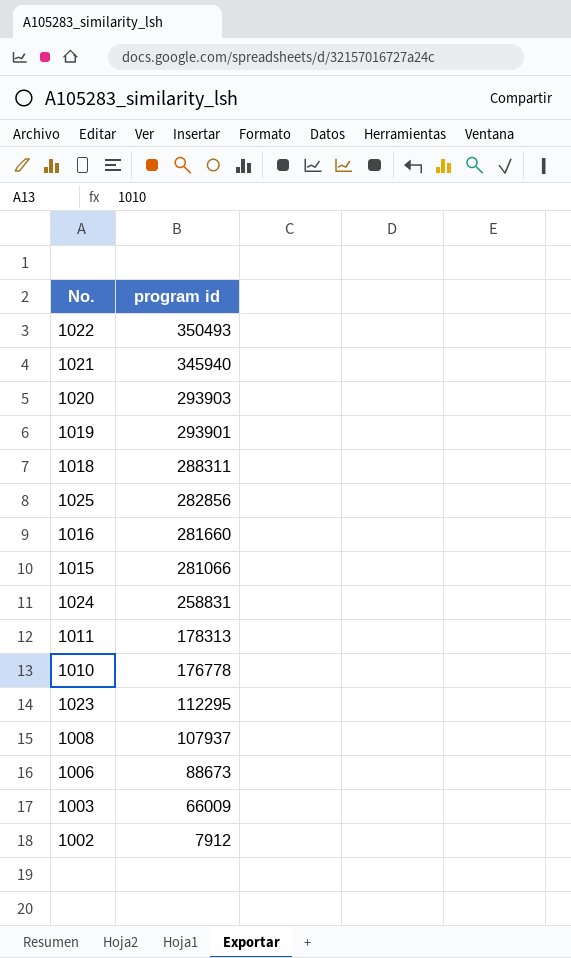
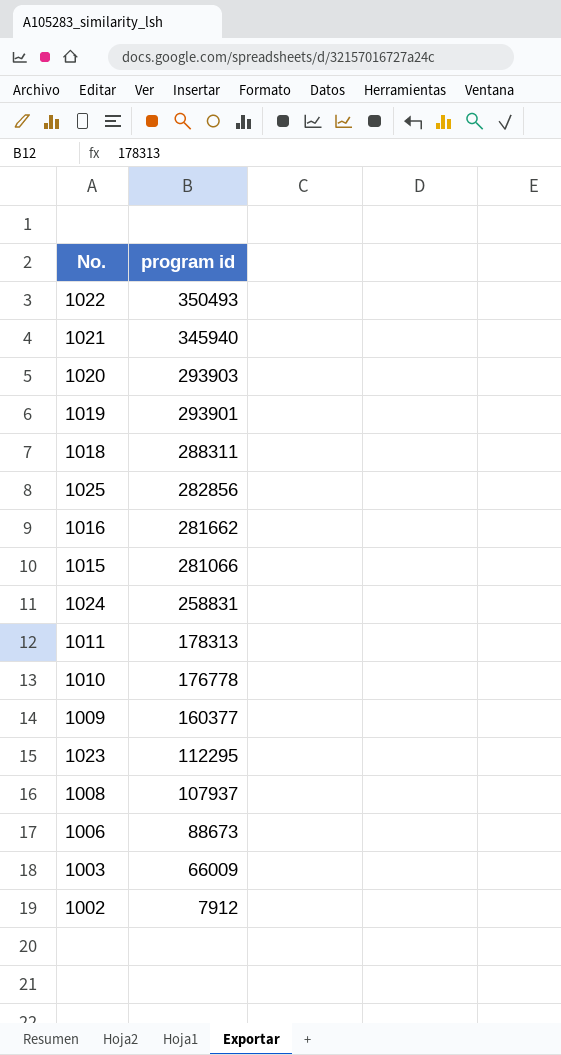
1016 | program id: 281660 -> 281662
row 1009: none -> 160377

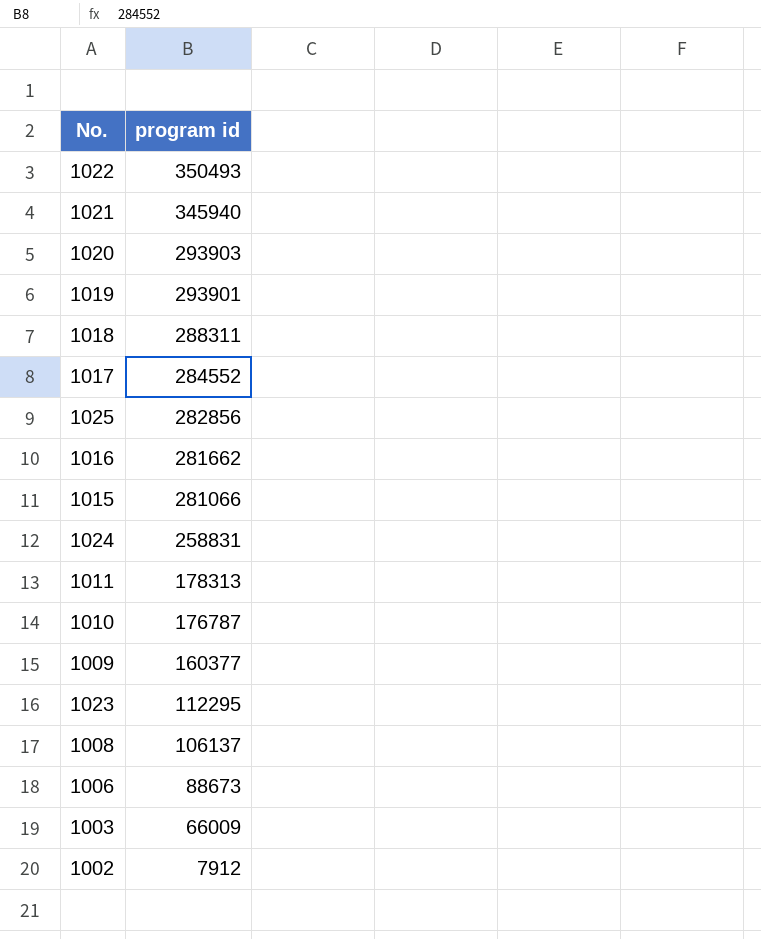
row 1017: none -> 284552
1010 | program id: 176778 -> 176787
1008 | program id: 107937 -> 106137

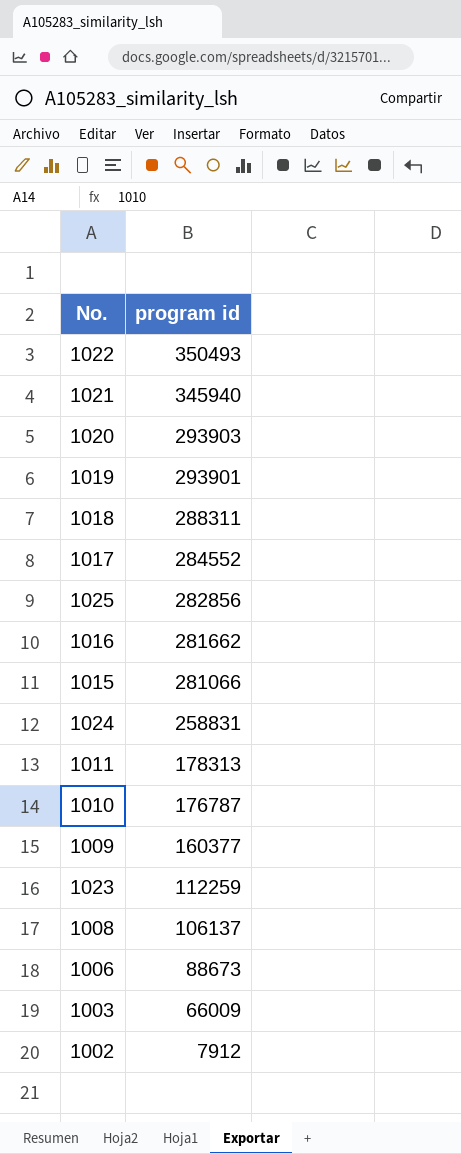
1023 | program id: 112295 -> 112259

